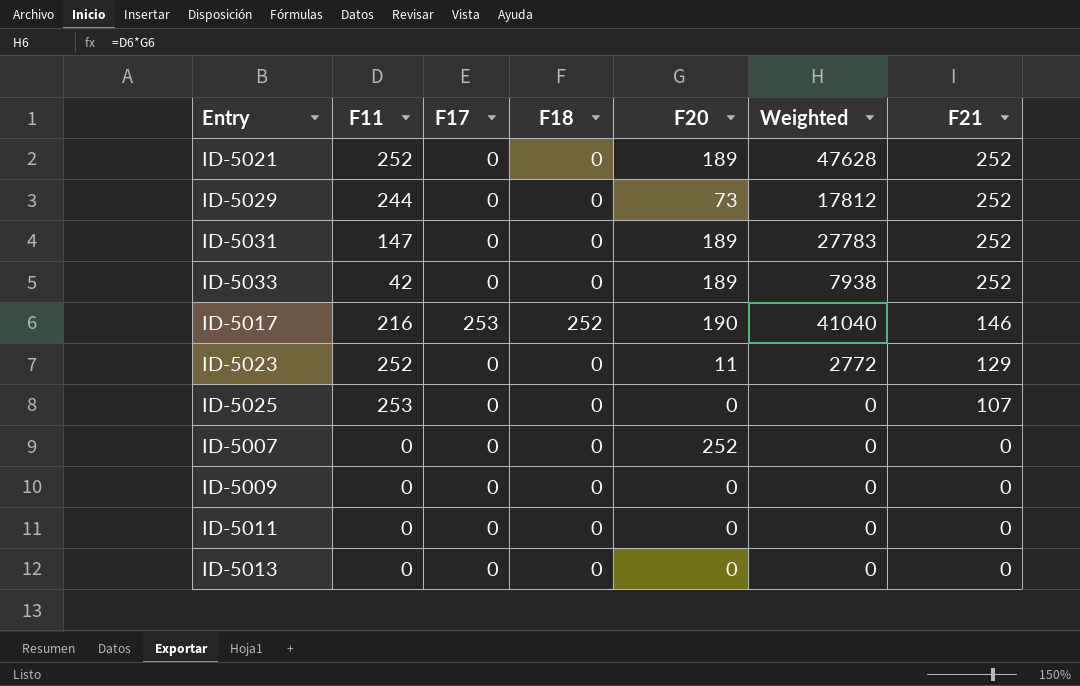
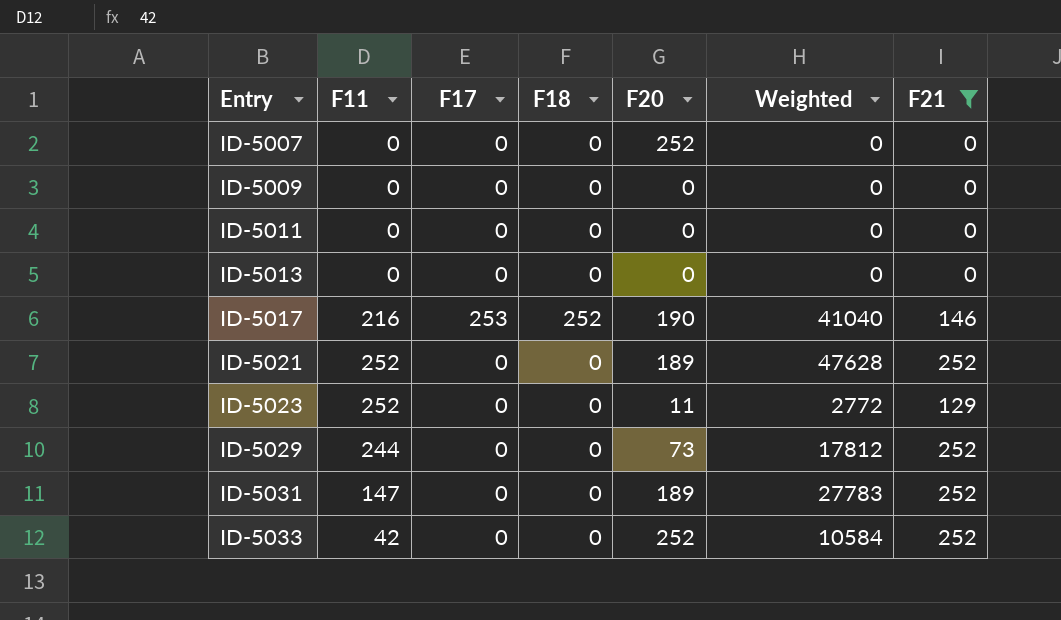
filter: none -> F21 != 107
row order: F21 descending -> Entry ascending
ID-5033 | F20: 189 -> 252
ID-5033 | Weighted: 7938 -> 10584

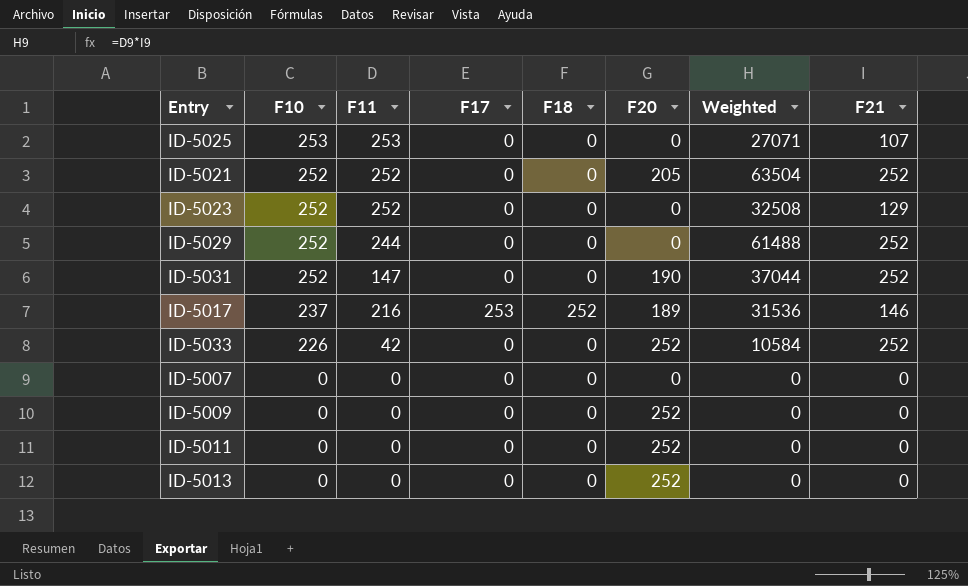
filter: F21 != 107 -> none
row order: Entry ascending -> F10 descending
column F10 | position: none -> 2
column Weighted | formula: [F11] * [F20] -> [F11] * [F21]
ID-5021 | F20: 189 -> 205
ID-5023 | F20: 11 -> 0
ID-5029 | F20: 73 -> 0
ID-5031 | F20: 189 -> 190
ID-5017 | F20: 190 -> 189
ID-5007 | F20: 252 -> 0
ID-5009 | F20: 0 -> 252
ID-5011 | F20: 0 -> 252
ID-5013 | F20: 0 -> 252

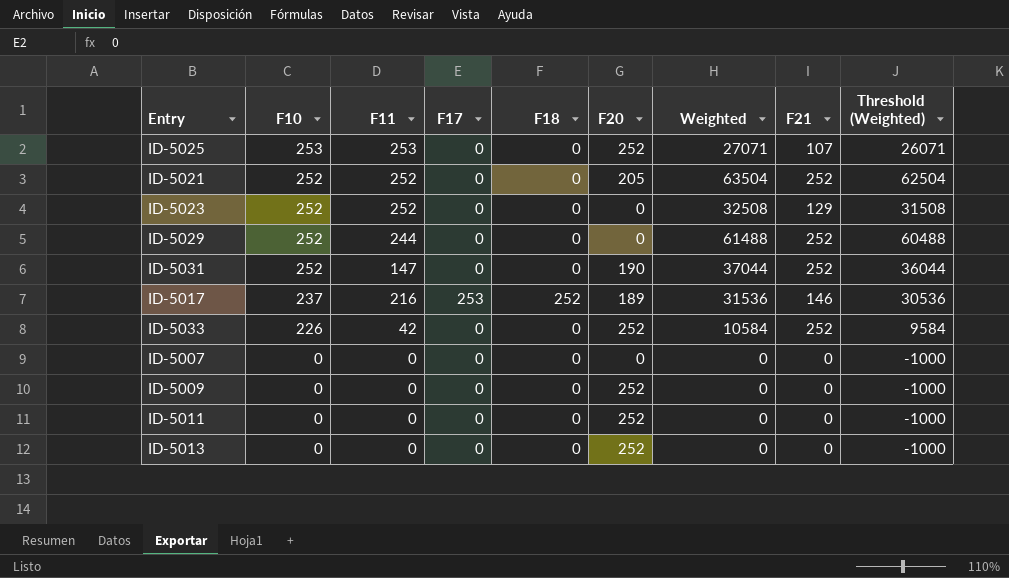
column Threshold (Weighted) | formula: none -> [Weighted] - 1000
ID-5025 | F20: 0 -> 252

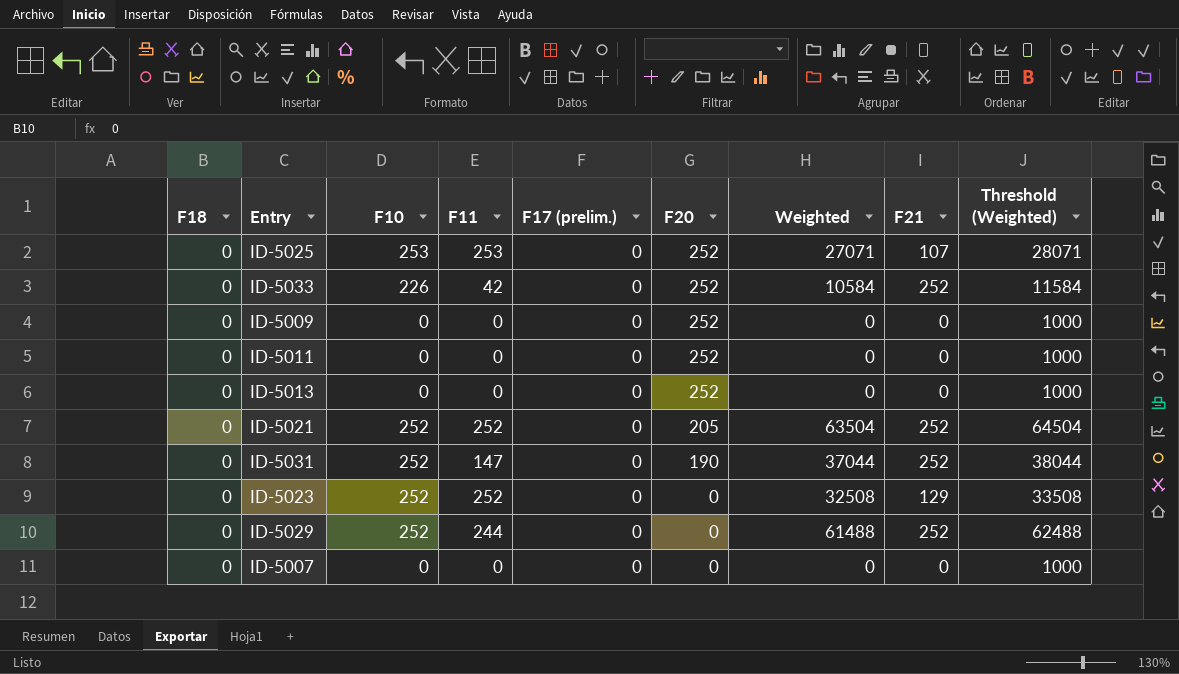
row order: F10 descending -> F20 descending
column F18 | position: 5 -> 1
column name: F17 -> F17 (prelim.)
column Threshold (Weighted) | formula: [Weighted] - 1000 -> [Weighted] + 1000
row ID-5017: 237 | 216 | 253 | 252 | 189 | 31536 | 146 | 30536 -> none

